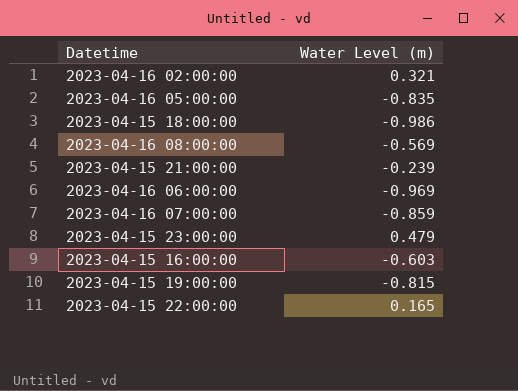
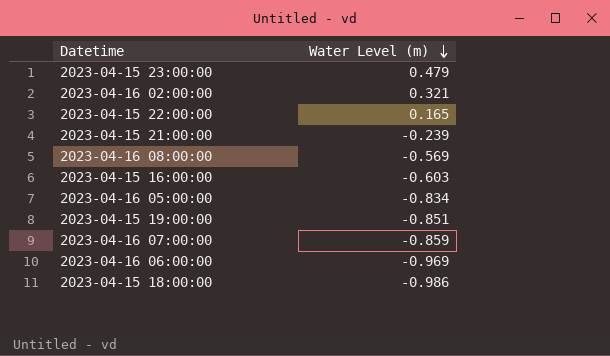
row order: none -> Water Level (m) descending
2023-04-16 05:00:00 | Water Level (m): -0.835 -> -0.834
2023-04-15 19:00:00 | Water Level (m): -0.815 -> -0.851

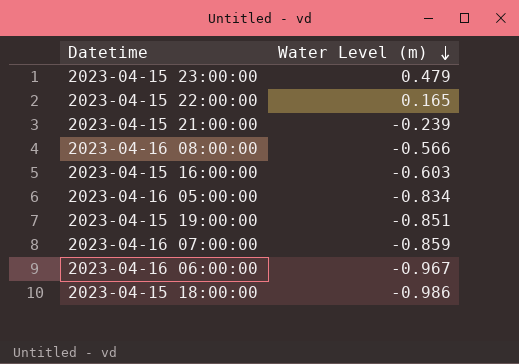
row 2023-04-16 02:00:00: 0.321 -> none
2023-04-16 08:00:00 | Water Level (m): -0.569 -> -0.566
2023-04-16 06:00:00 | Water Level (m): -0.969 -> -0.967

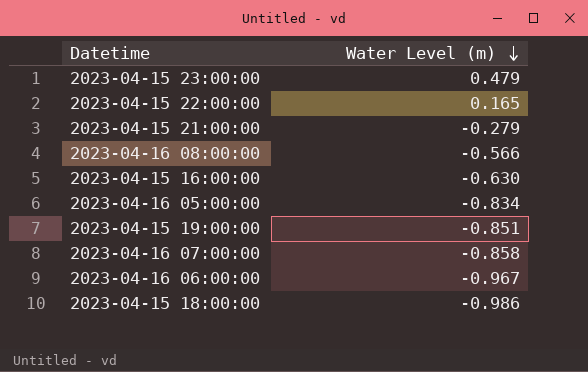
2023-04-15 21:00:00 | Water Level (m): -0.239 -> -0.279
2023-04-15 16:00:00 | Water Level (m): -0.603 -> -0.630
2023-04-16 07:00:00 | Water Level (m): -0.859 -> -0.858

